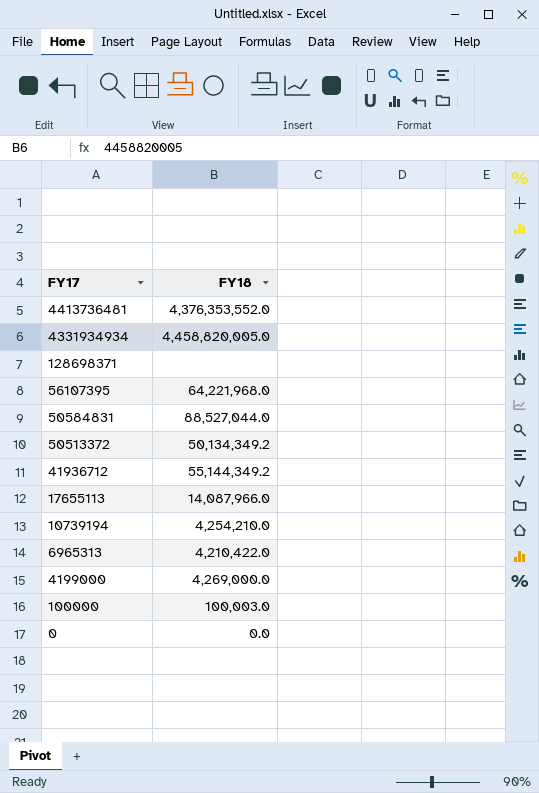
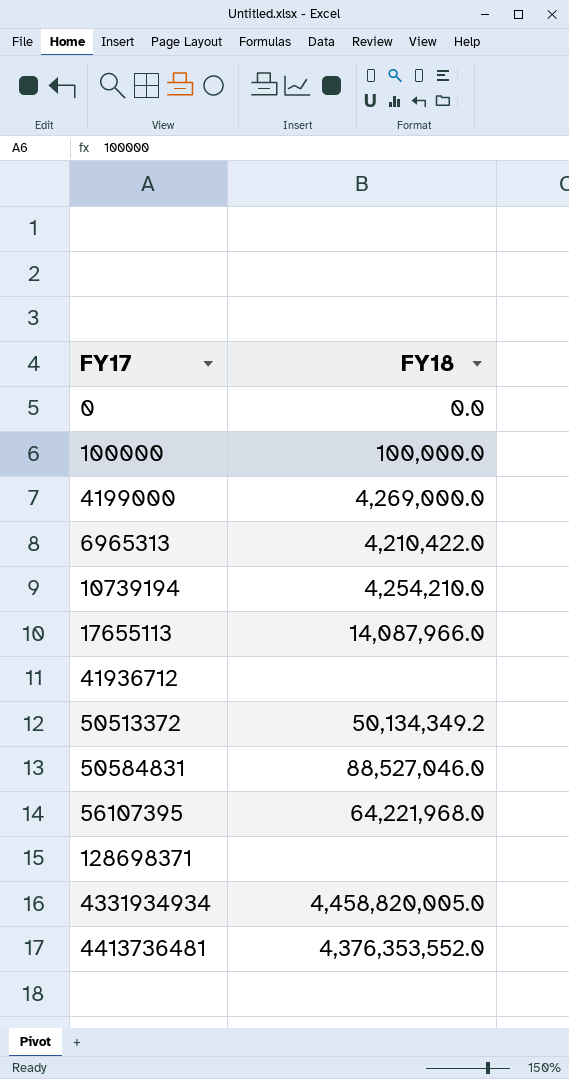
row order: FY17 descending -> FY17 ascending
100000 | FY18: 100,003.0 -> 100,000.0
41936712 | FY18: 55,144,349.2 -> none
50584831 | FY18: 88,527,044.0 -> 88,527,046.0

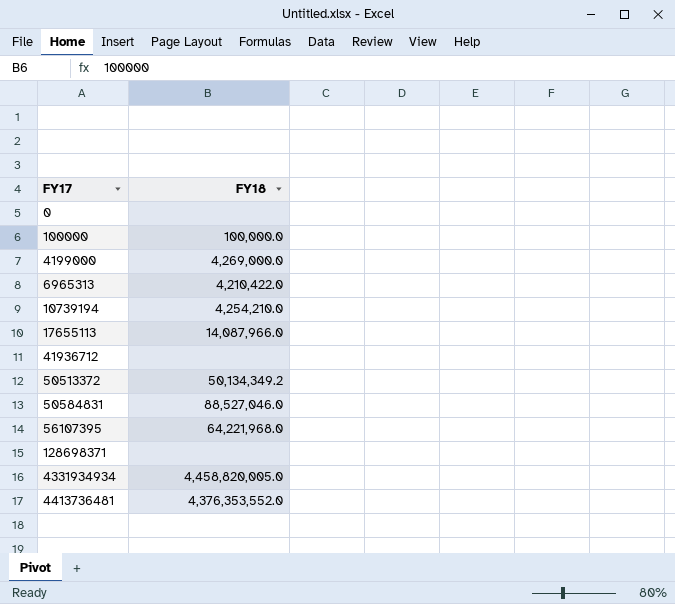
0 | FY18: 0.0 -> none

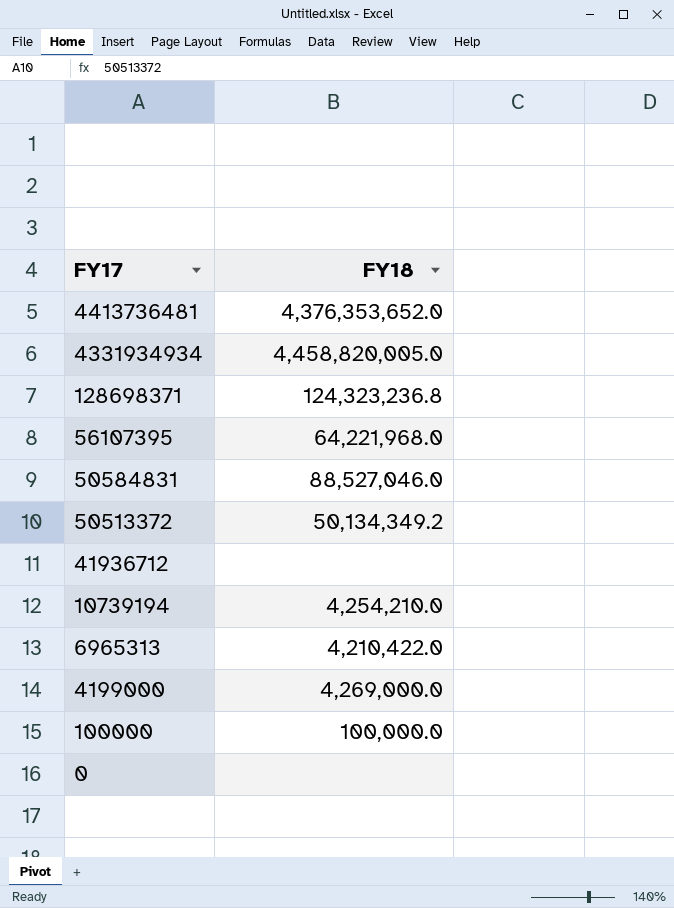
row order: FY17 ascending -> FY17 descending
row 17655113: 14,087,966.0 -> none
4413736481 | FY18: 4,376,353,552.0 -> 4,376,353,652.0
128698371 | FY18: none -> 124,323,236.8

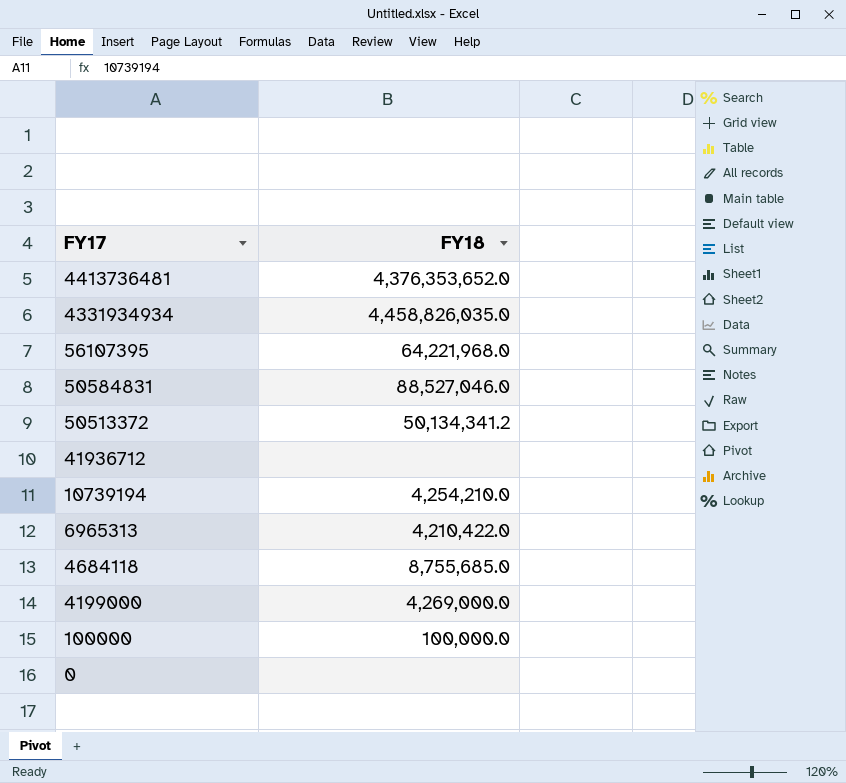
row 128698371: 124,323,236.8 -> none
4331934934 | FY18: 4,458,820,005.0 -> 4,458,826,035.0
50513372 | FY18: 50,134,349.2 -> 50,134,341.2
row 4684118: none -> 8,755,685.0

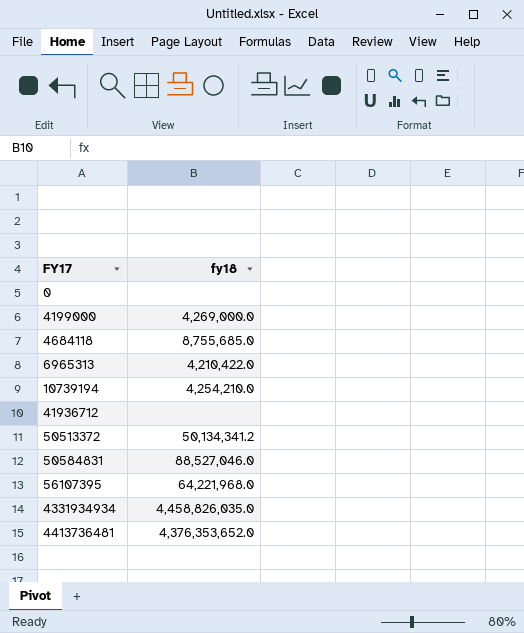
row order: FY17 descending -> FY17 ascending
column name: FY18 -> fy18
row 100000: 100,000.0 -> none

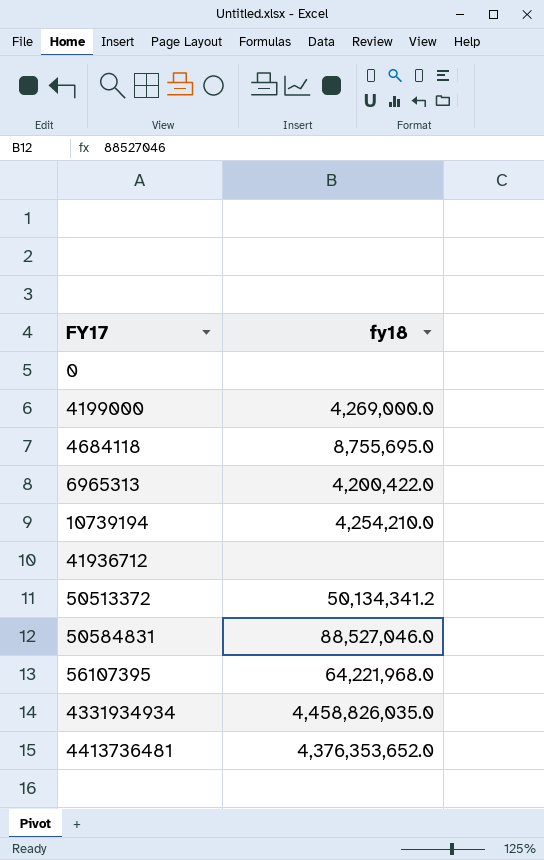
4684118 | fy18: 8,755,685.0 -> 8,755,695.0
6965313 | fy18: 4,210,422.0 -> 4,200,422.0

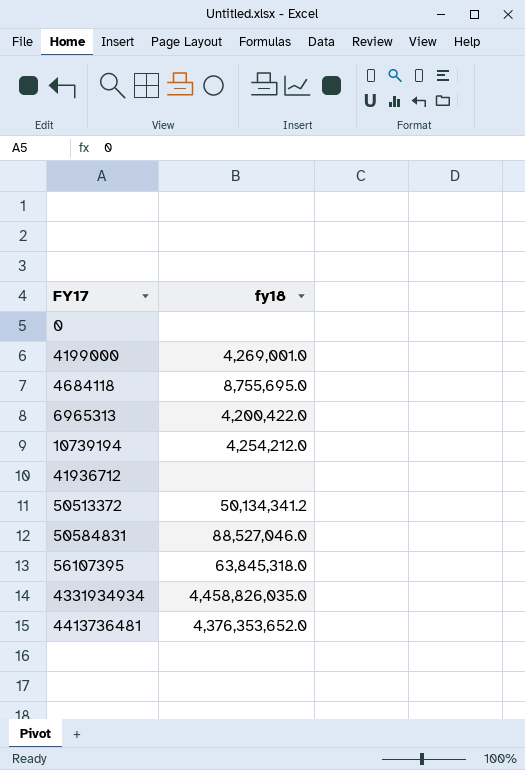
4199000 | fy18: 4,269,000.0 -> 4,269,001.0
10739194 | fy18: 4,254,210.0 -> 4,254,212.0
56107395 | fy18: 64,221,968.0 -> 63,845,318.0

